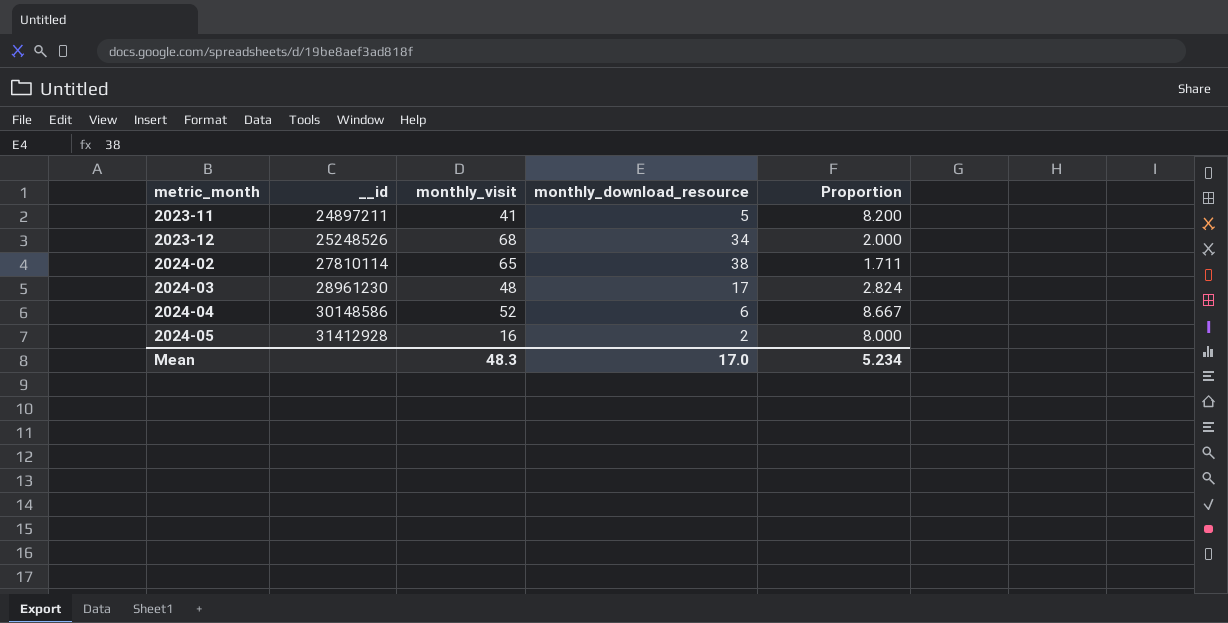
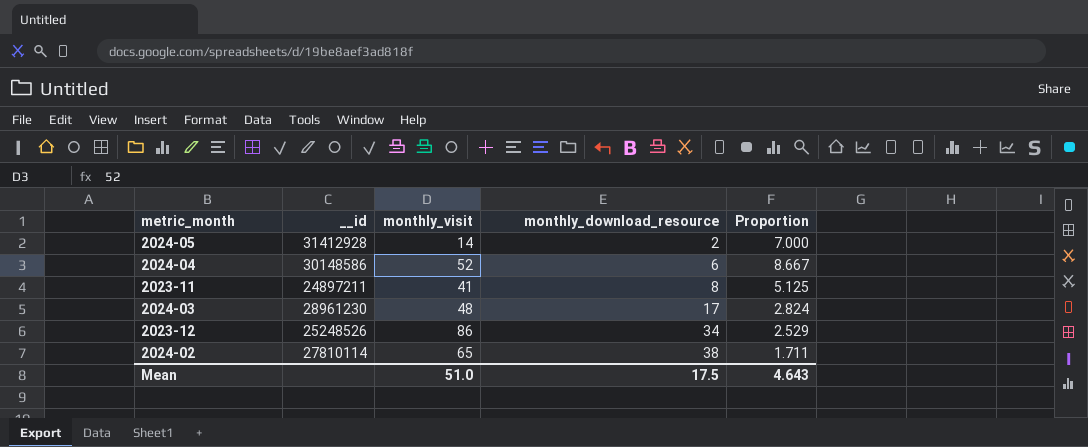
row order: metric_month ascending -> monthly_download_resource ascending
2024-05 | monthly_visit: 16 -> 14
2024-05 | Proportion: 8.000 -> 7.000
2023-11 | monthly_download_resource: 5 -> 8
2023-11 | Proportion: 8.200 -> 5.125
2023-12 | monthly_visit: 68 -> 86
2023-12 | Proportion: 2.000 -> 2.529
Mean | monthly_visit: 48.3 -> 51.0
Mean | monthly_download_resource: 17.0 -> 17.5
Mean | Proportion: 5.234 -> 4.643

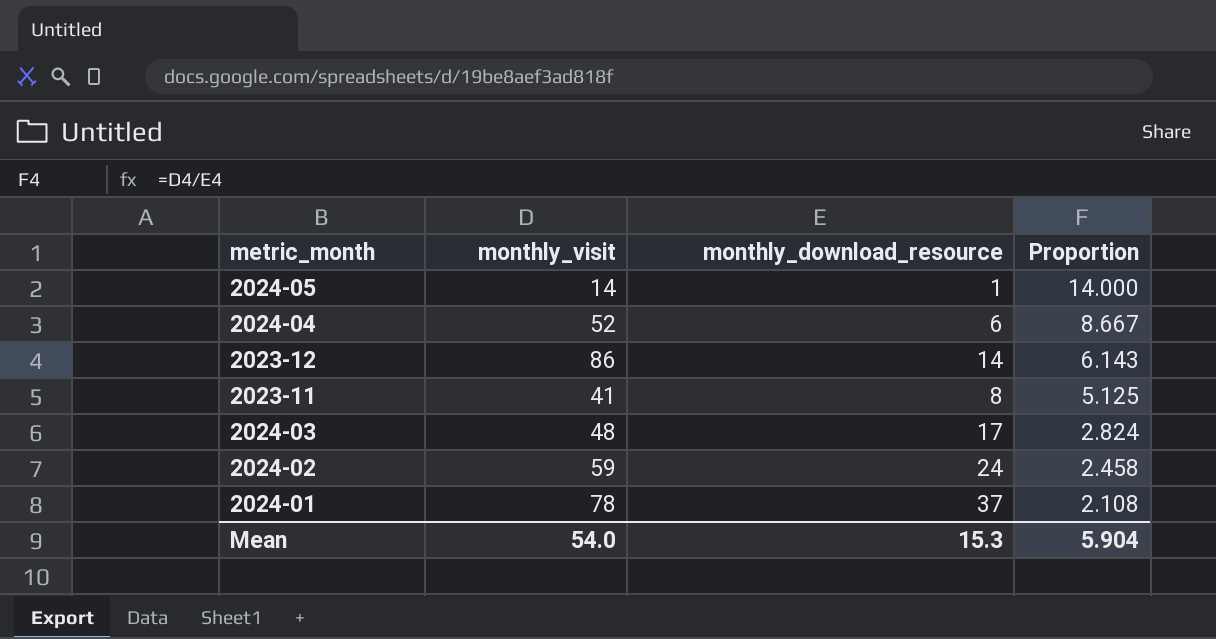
row order: monthly_download_resource ascending -> Proportion descending
column __id | position: 2 -> none
2024-05 | monthly_download_resource: 2 -> 1
2024-05 | Proportion: 7.000 -> 14.000
2023-12 | monthly_download_resource: 34 -> 14
2023-12 | Proportion: 2.529 -> 6.143
2024-02 | monthly_visit: 65 -> 59
2024-02 | monthly_download_resource: 38 -> 24
2024-02 | Proportion: 1.711 -> 2.458
row 2024-01: none -> 78 | 37 | 2.108
Mean | monthly_visit: 51.0 -> 54.0
Mean | monthly_download_resource: 17.5 -> 15.3
Mean | Proportion: 4.643 -> 5.904

